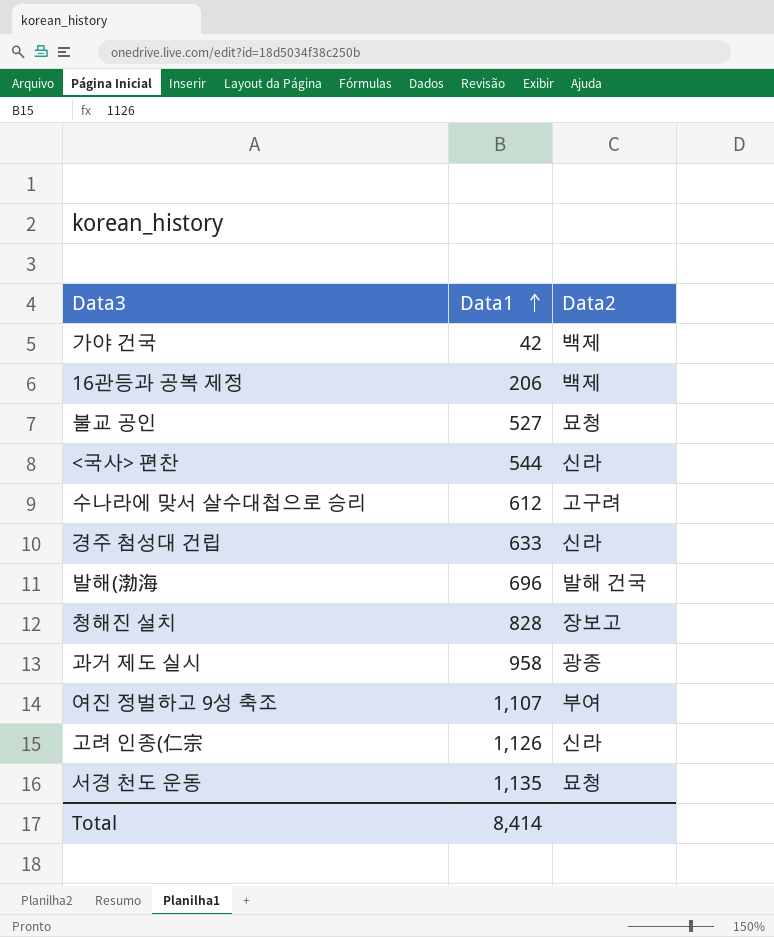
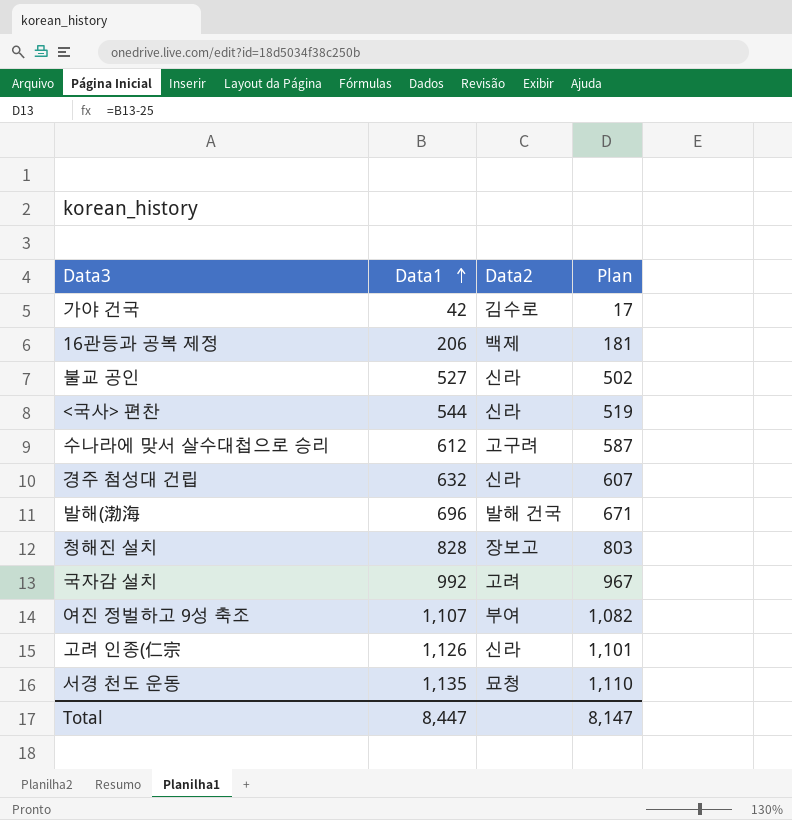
column Plan | formula: none -> [Data1] - 25
row 과거 제도 실시: 958 | 광종 -> none
가야 건국 | Data2: 백제 -> 김수로
불교 공인 | Data2: 묘청 -> 신라
경주 첨성대 건립 | Data1: 633 -> 632
row 국자감 설치: none -> 992 | 고려 | 967
Total | Data1: 8,414 -> 8,447

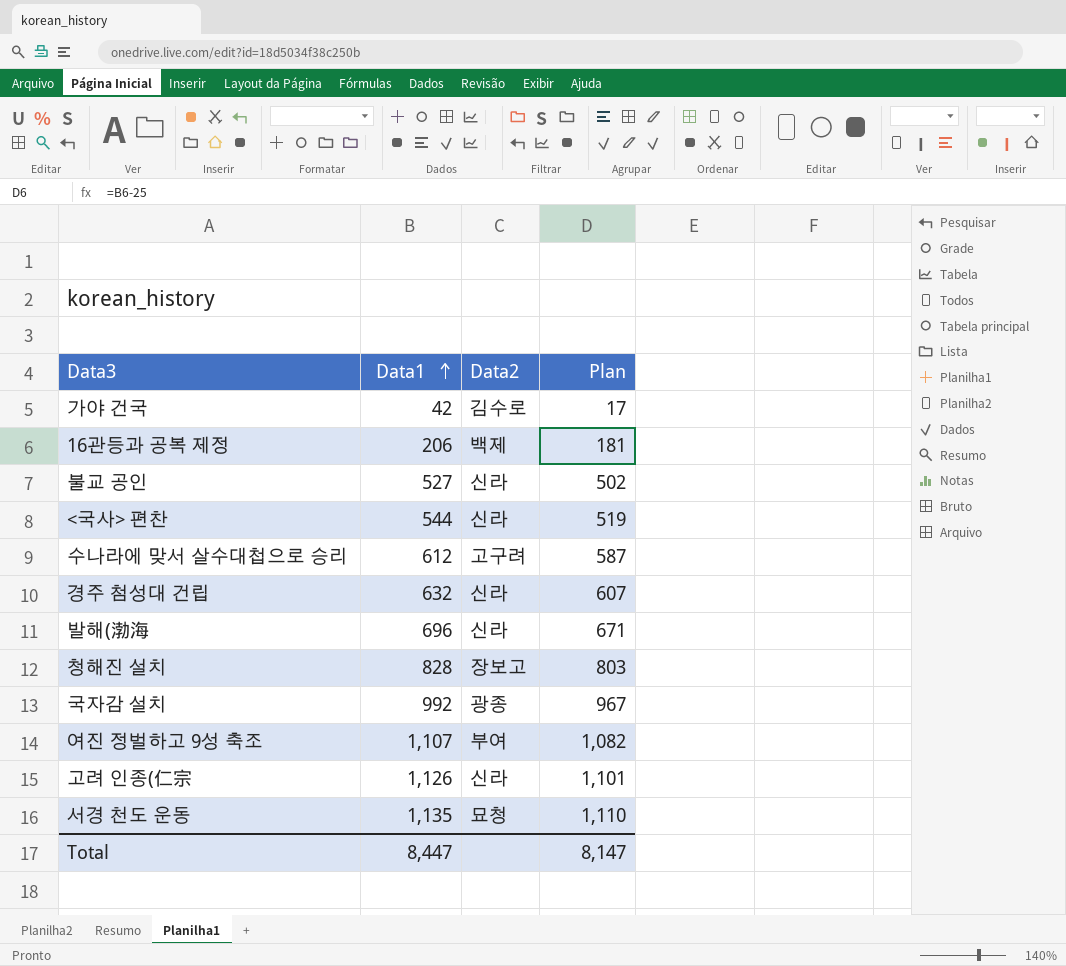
발해(渤海 | Data2: 발해 건국 -> 신라
국자감 설치 | Data2: 고려 -> 광종

